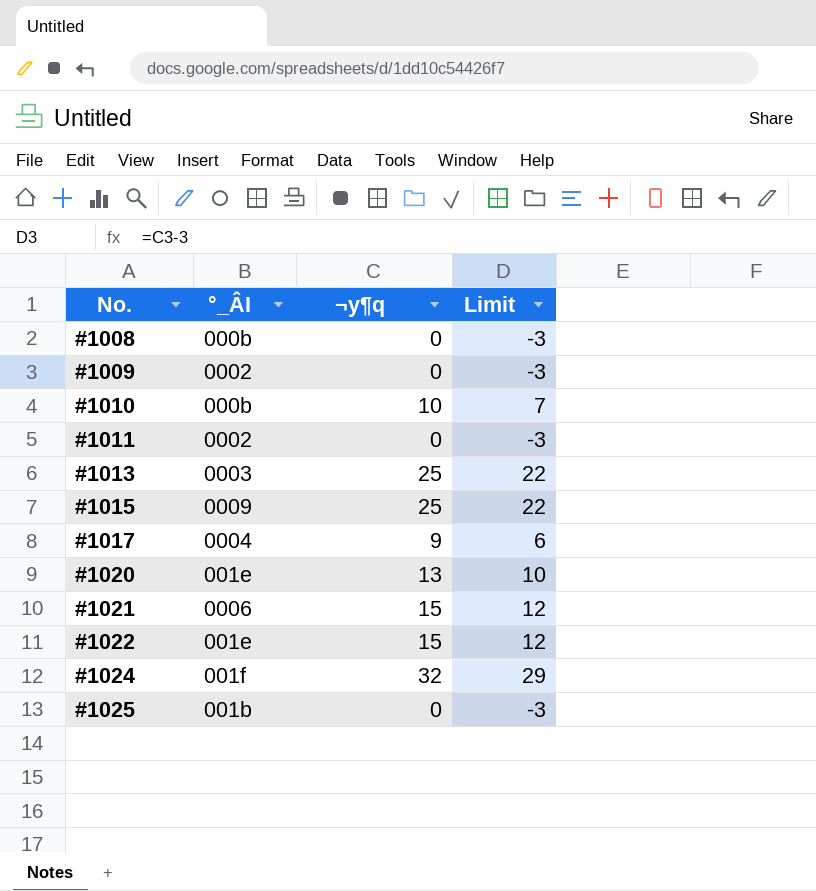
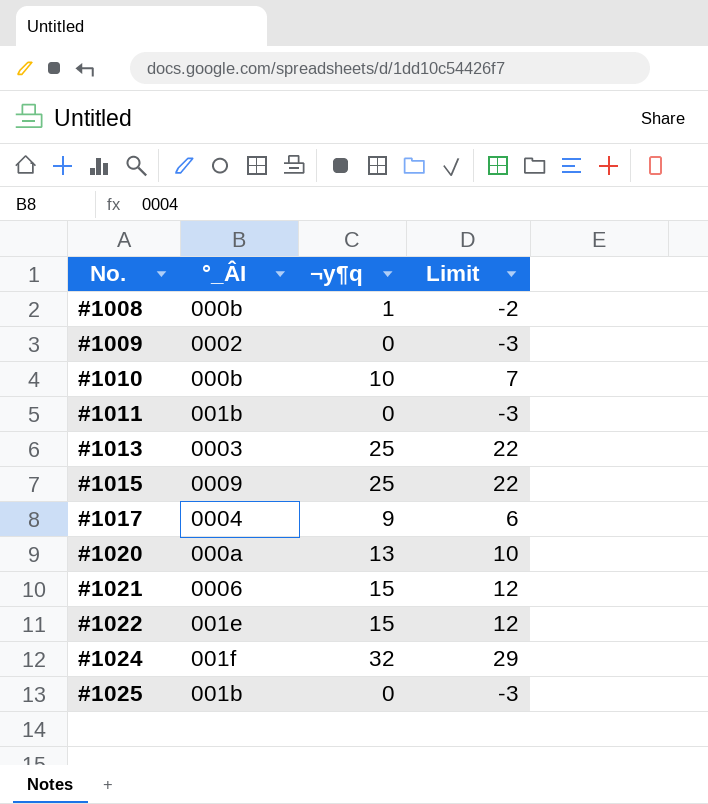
#1008 | ¬y¶q: 0 -> 1
#1008 | Limit: -3 -> -2
#1011 | °_ÂI: 0002 -> 001b
#1020 | °_ÂI: 001e -> 000a

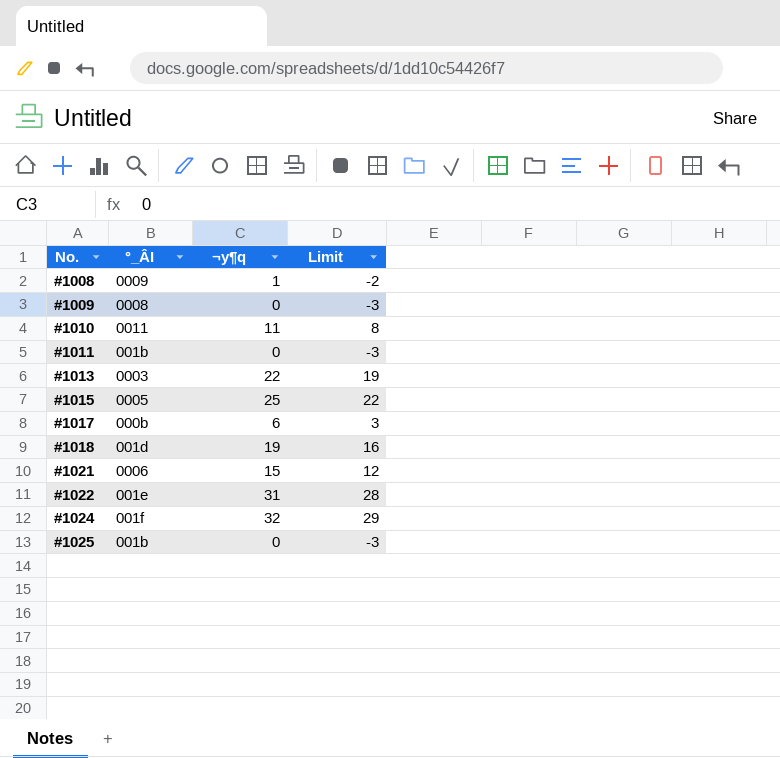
row #1020: 000a | 13 | 10 -> none
#1008 | °_ÂI: 000b -> 0009
#1009 | °_ÂI: 0002 -> 0008
#1010 | °_ÂI: 000b -> 0011
#1010 | ¬y¶q: 10 -> 11
#1010 | Limit: 7 -> 8
#1013 | ¬y¶q: 25 -> 22
#1013 | Limit: 22 -> 19
#1015 | °_ÂI: 0009 -> 0005
#1017 | °_ÂI: 0004 -> 000b
#1017 | ¬y¶q: 9 -> 6
#1017 | Limit: 6 -> 3
row #1018: none -> 001d | 19 | 16
#1022 | ¬y¶q: 15 -> 31
#1022 | Limit: 12 -> 28

